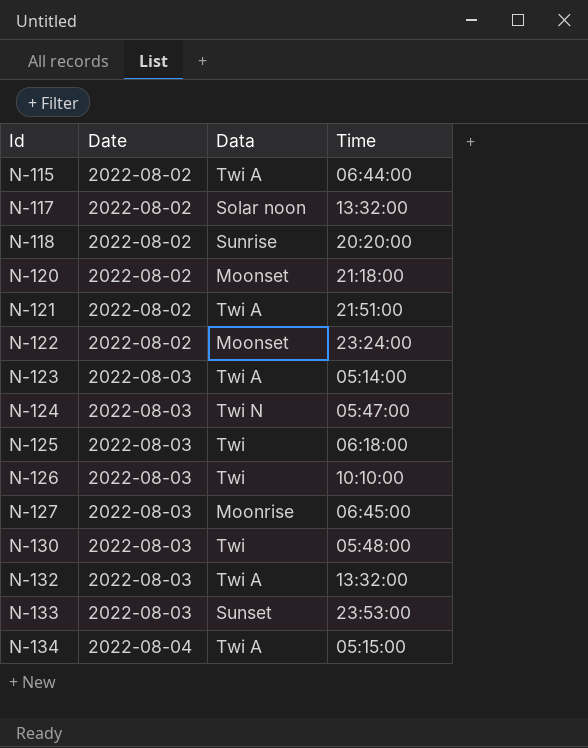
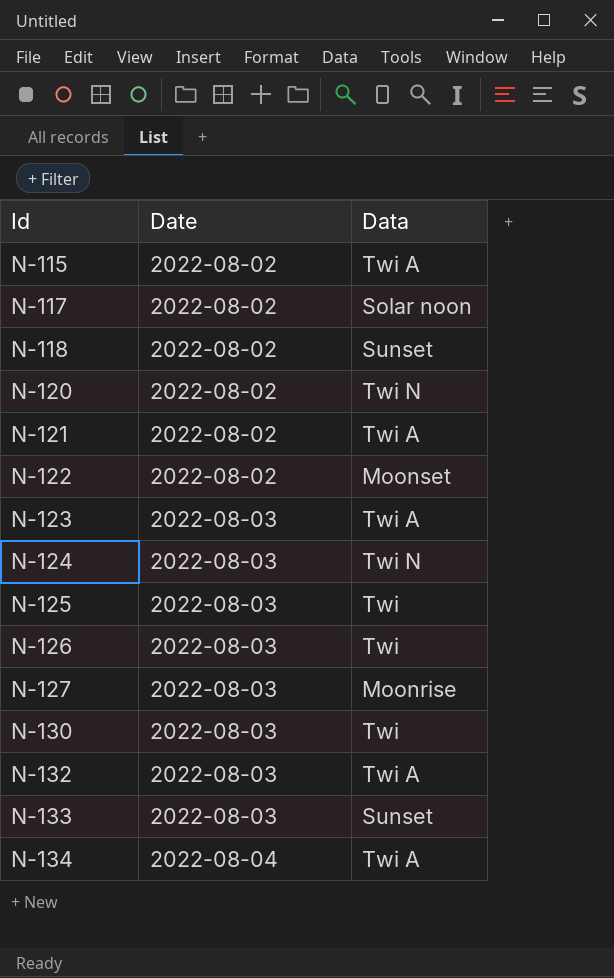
column Time | position: 4 -> none
N-118 | Data: Sunrise -> Sunset
N-120 | Data: Moonset -> Twi N

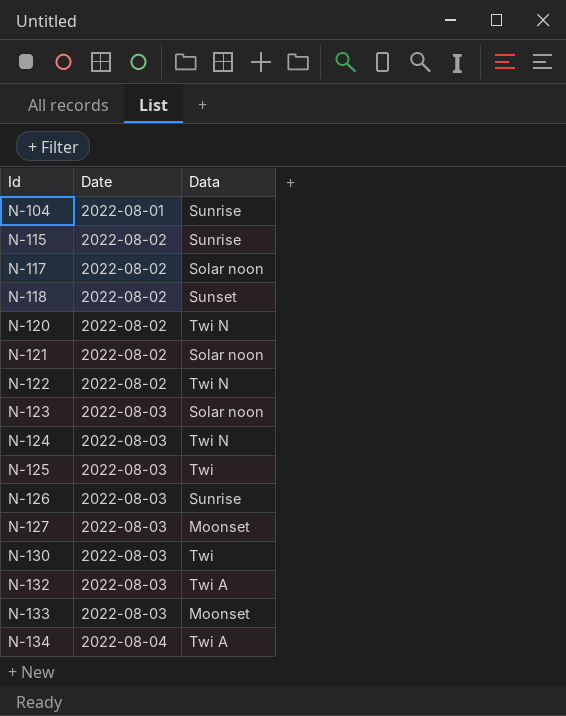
row N-104: none -> 2022-08-01 | Sunrise
N-115 | Data: Twi A -> Sunrise
N-121 | Data: Twi A -> Solar noon
N-122 | Data: Moonset -> Twi N
N-123 | Data: Twi A -> Solar noon
N-126 | Data: Twi -> Sunrise
N-127 | Data: Moonrise -> Moonset
N-133 | Data: Sunset -> Moonset

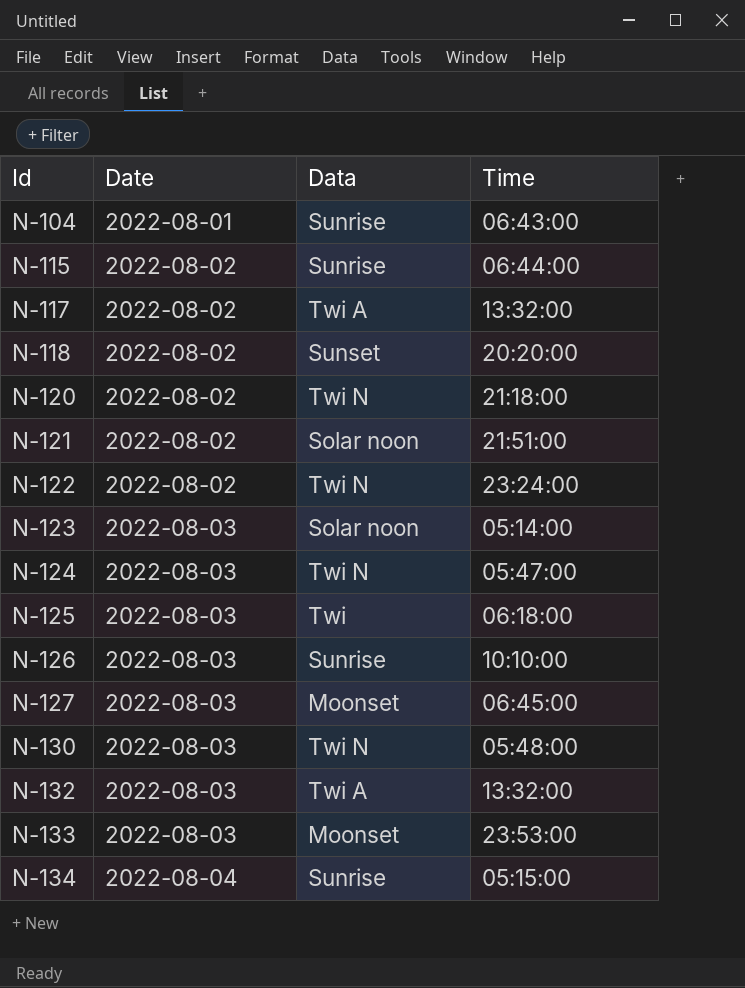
column Time | position: none -> 4
N-117 | Data: Solar noon -> Twi A
N-130 | Data: Twi -> Twi N
N-134 | Data: Twi A -> Sunrise

